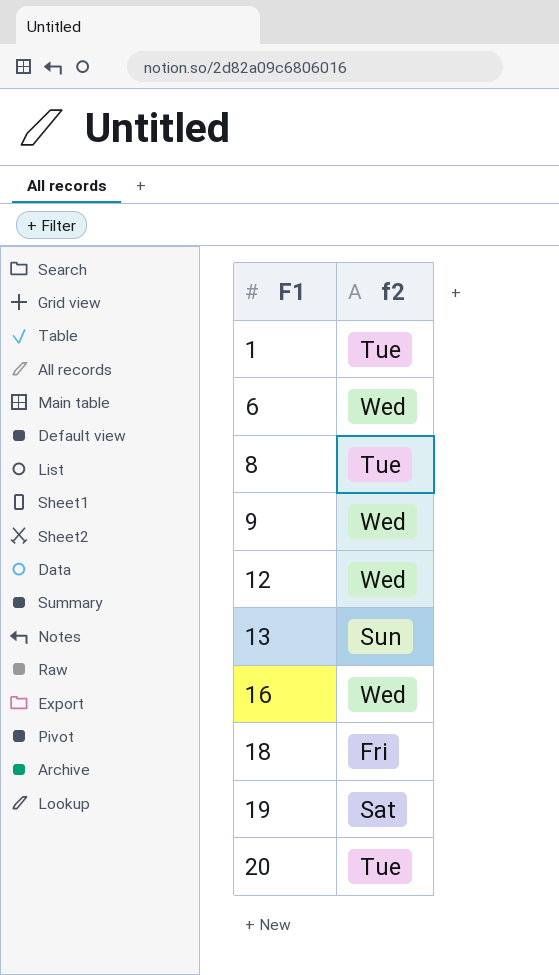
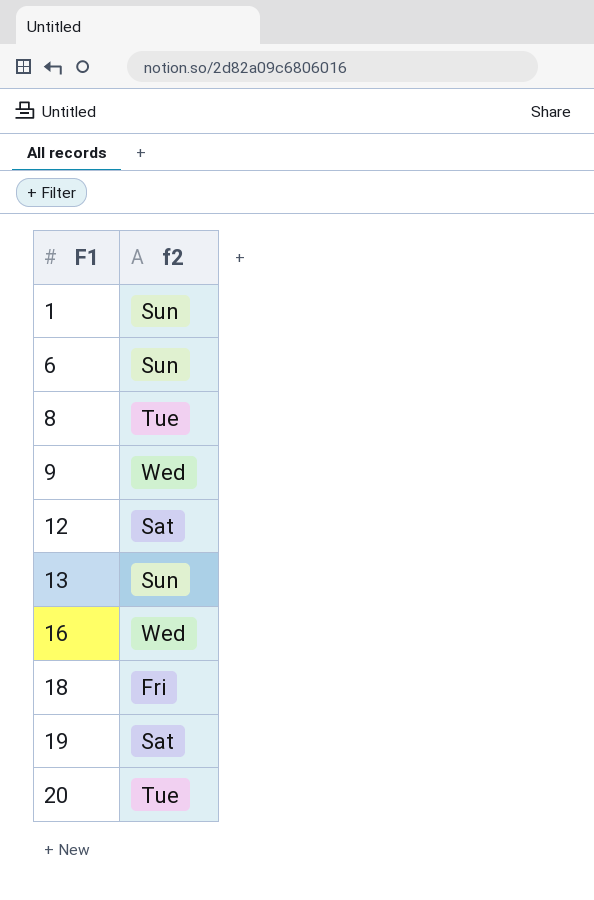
1 | f2: Tue -> Sun
6 | f2: Wed -> Sun
12 | f2: Wed -> Sat

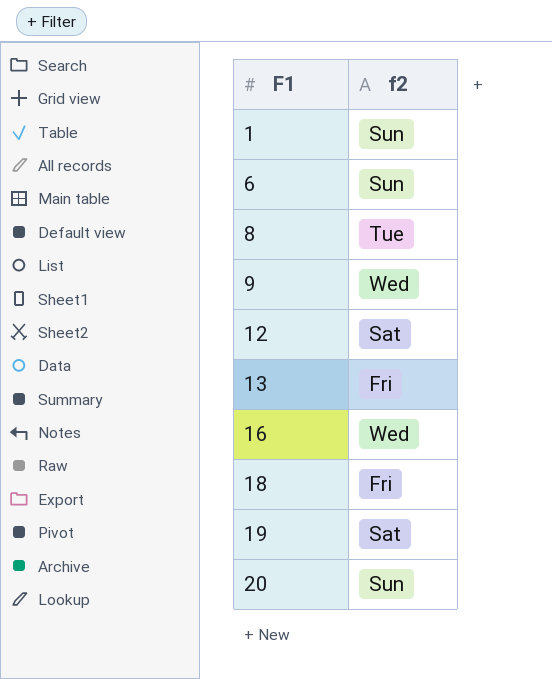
13 | f2: Sun -> Fri
20 | f2: Tue -> Sun

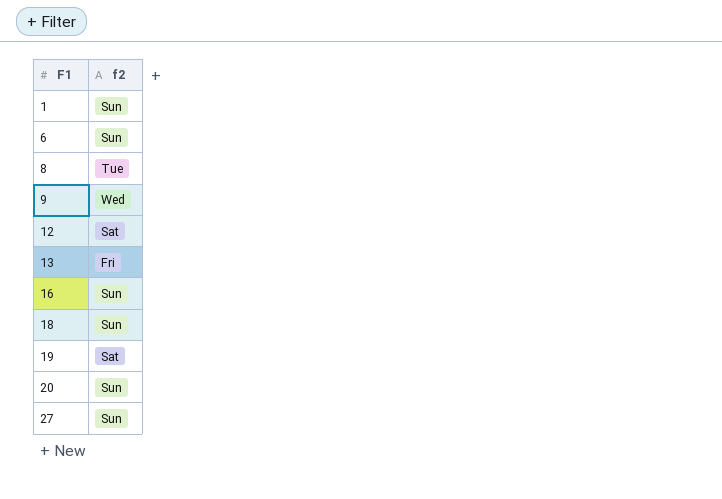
16 | f2: Wed -> Sun
18 | f2: Fri -> Sun
row 27: none -> Sun

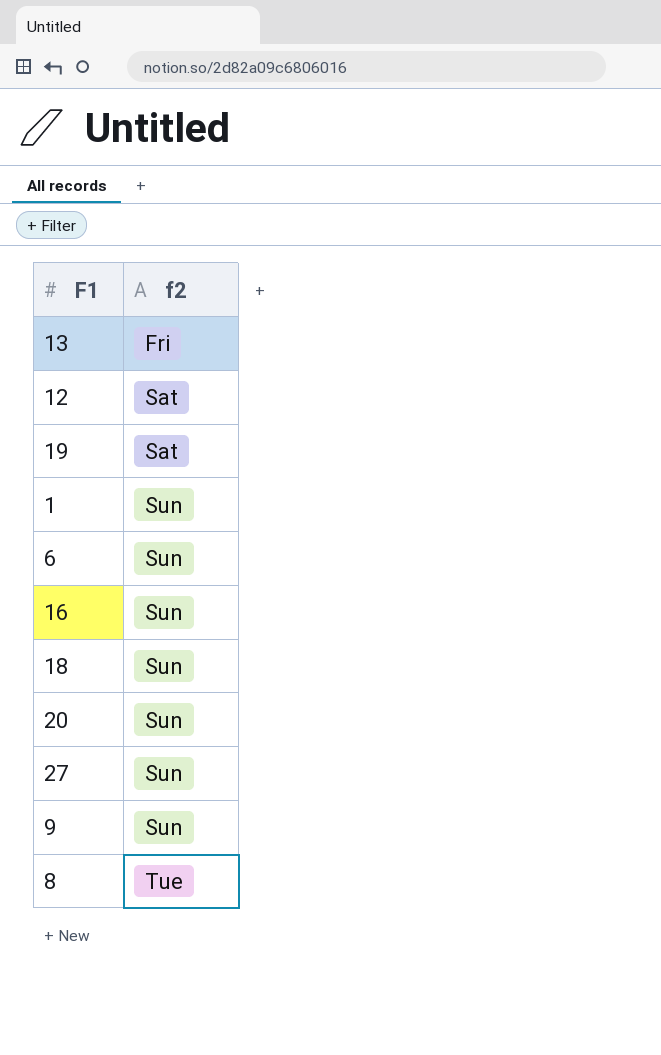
row order: F1 ascending -> f2 ascending
9 | f2: Wed -> Sun

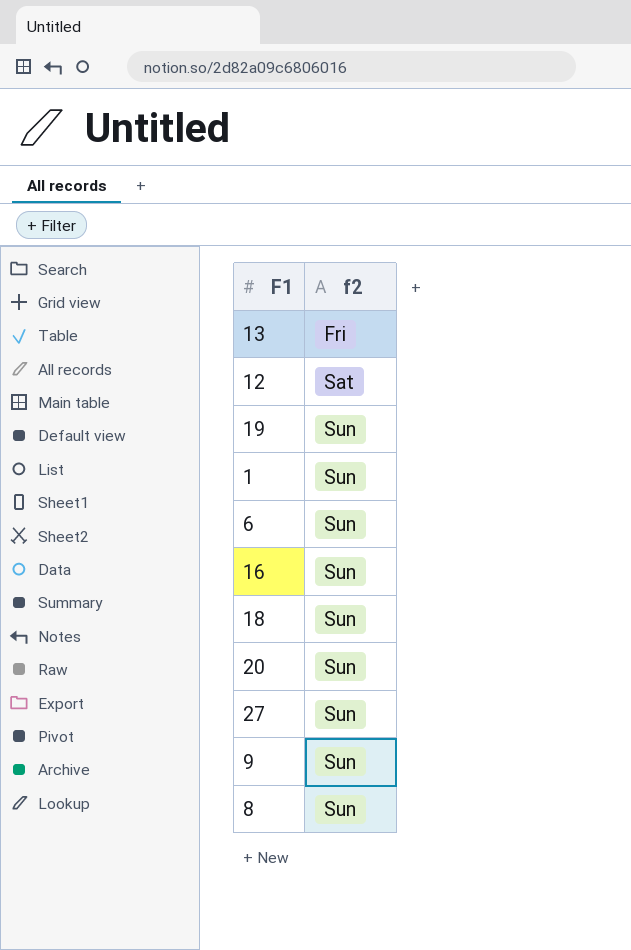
19 | f2: Sat -> Sun
8 | f2: Tue -> Sun

